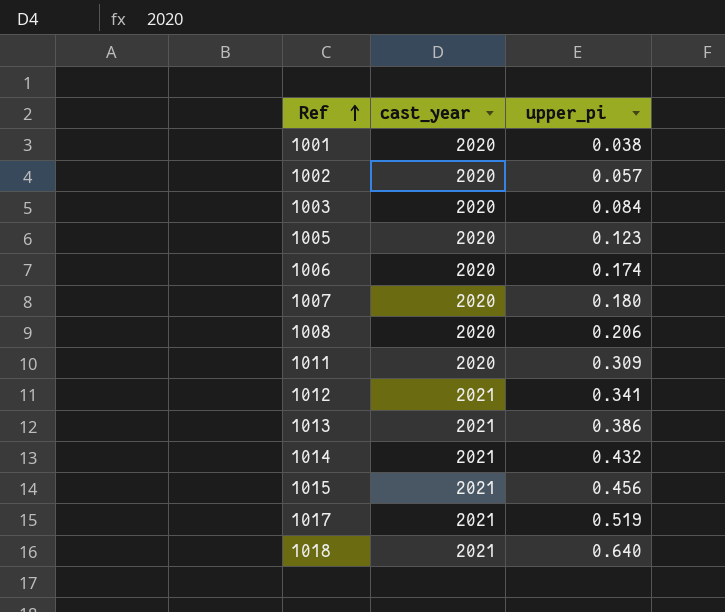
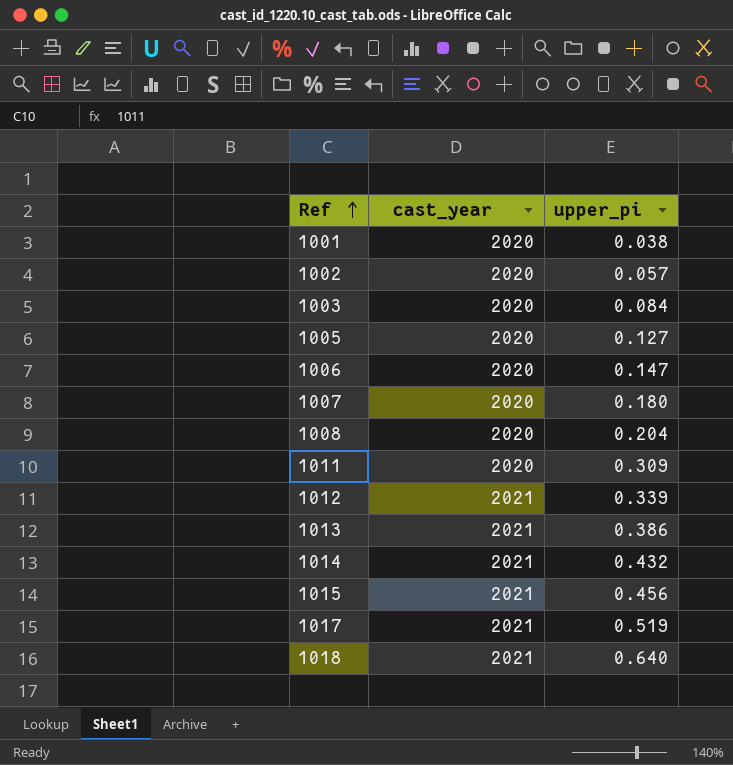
1005 | upper_pi: 0.123 -> 0.127
1006 | upper_pi: 0.174 -> 0.147
1008 | upper_pi: 0.206 -> 0.204
1012 | upper_pi: 0.341 -> 0.339

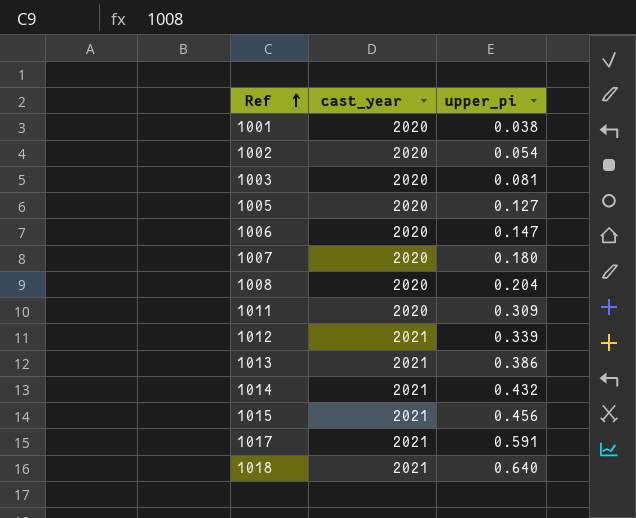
1002 | upper_pi: 0.057 -> 0.054
1003 | upper_pi: 0.084 -> 0.081
1017 | upper_pi: 0.519 -> 0.591

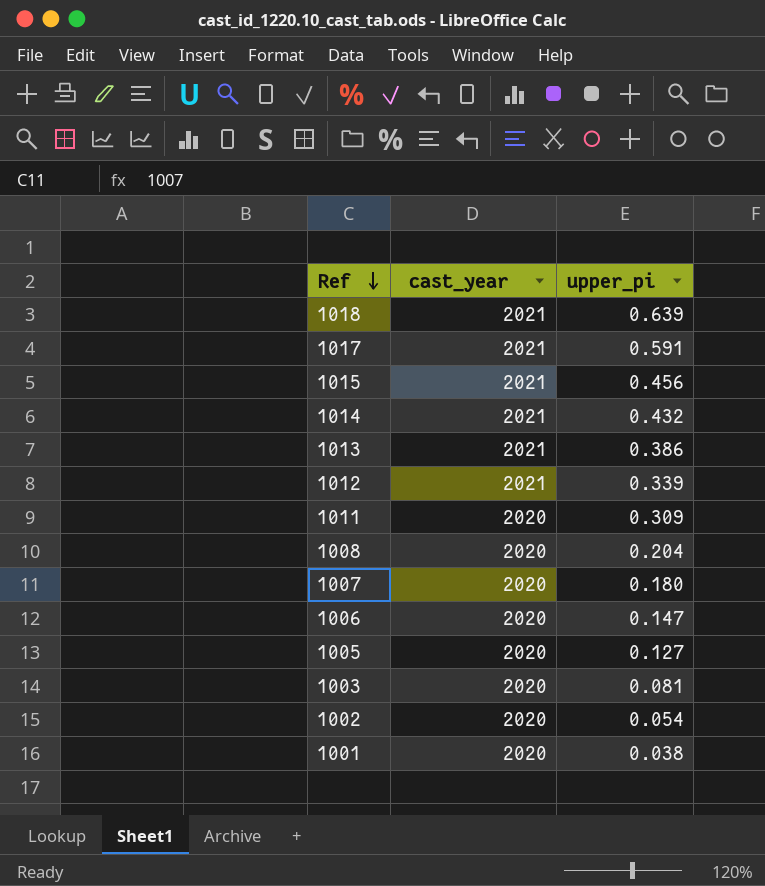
row order: Ref ascending -> Ref descending
1018 | upper_pi: 0.640 -> 0.639

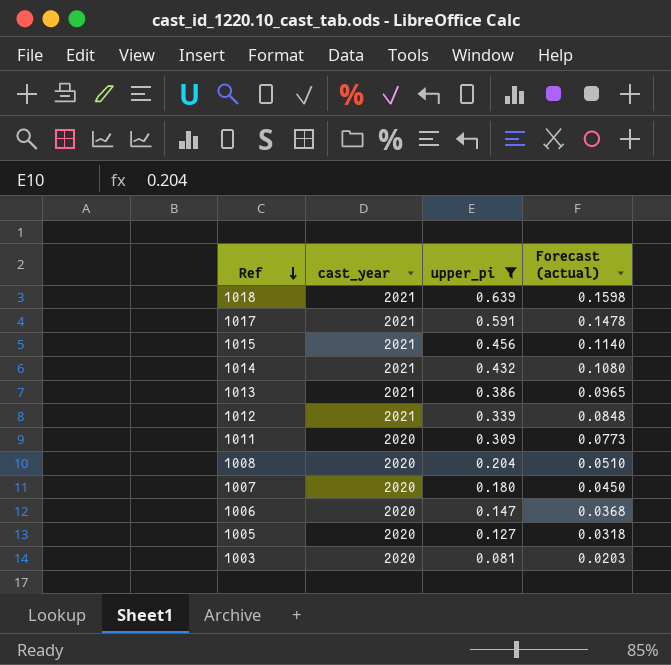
filter: none -> upper_pi >= 0.081
column Forecast (actual) | formula: none -> [upper_pi] * 0.25

